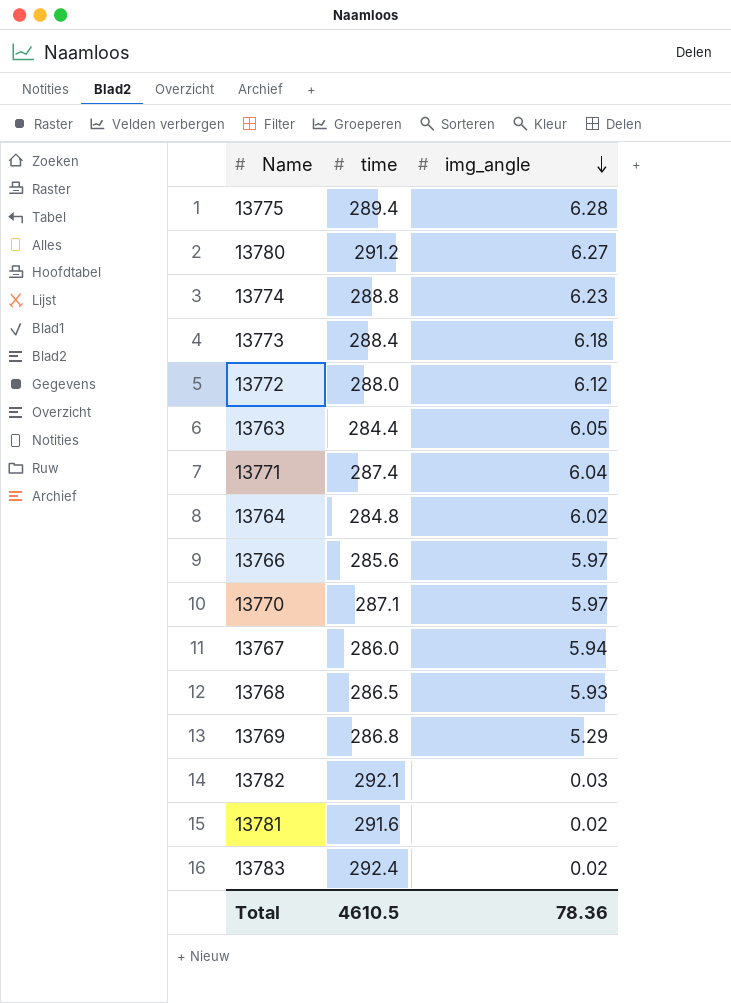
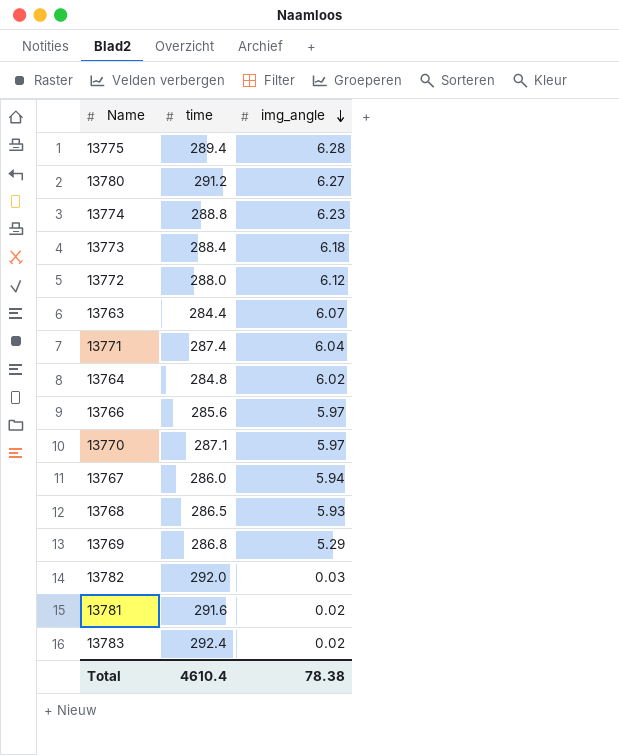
13763 | img_angle: 6.05 -> 6.07
13782 | time: 292.1 -> 292.0
Total | time: 4610.5 -> 4610.4
Total | img_angle: 78.36 -> 78.38

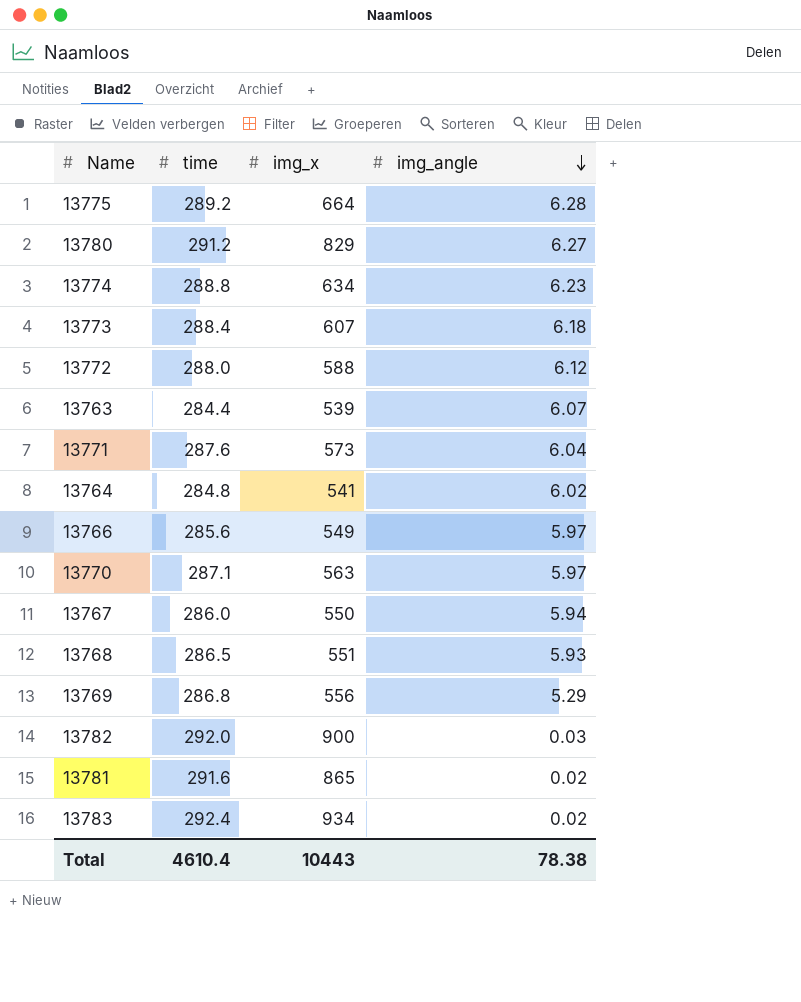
column img_x | position: none -> 3
13775 | time: 289.4 -> 289.2
13771 | time: 287.4 -> 287.6

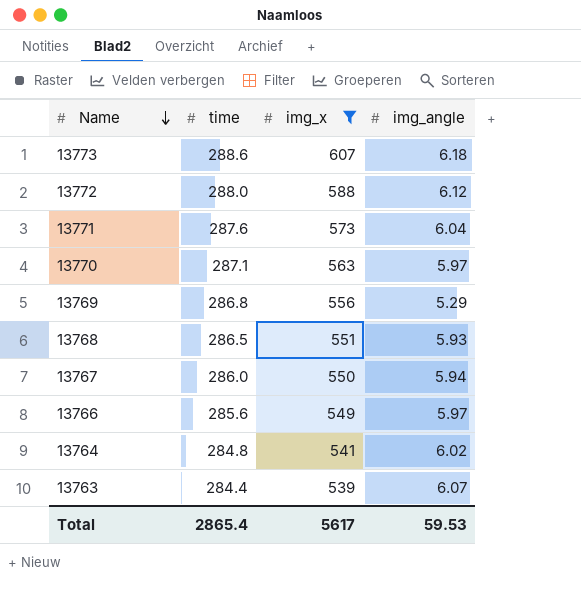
filter: none -> img_x <= 607
row order: img_angle descending -> Name descending
13773 | time: 288.4 -> 288.6
Total | time: 4610.4 -> 2865.4
Total | img_x: 10443 -> 5617
Total | img_angle: 78.38 -> 59.53

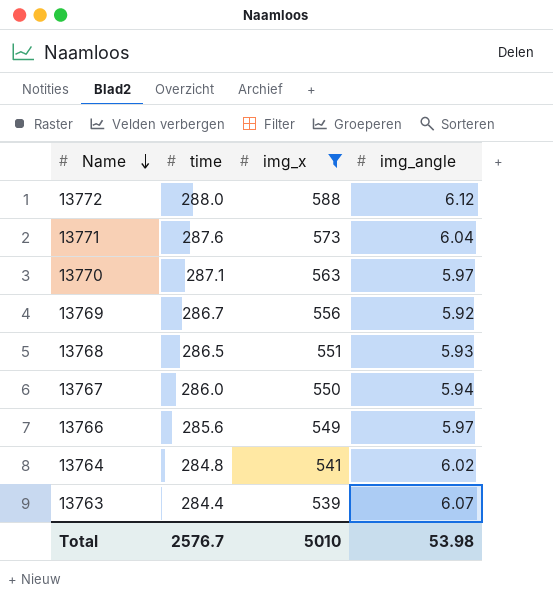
row 13773: 288.6 | 607 | 6.18 -> none
13769 | time: 286.8 -> 286.7
13769 | img_angle: 5.29 -> 5.92
Total | time: 2865.4 -> 2576.7
Total | img_x: 5617 -> 5010
Total | img_angle: 59.53 -> 53.98

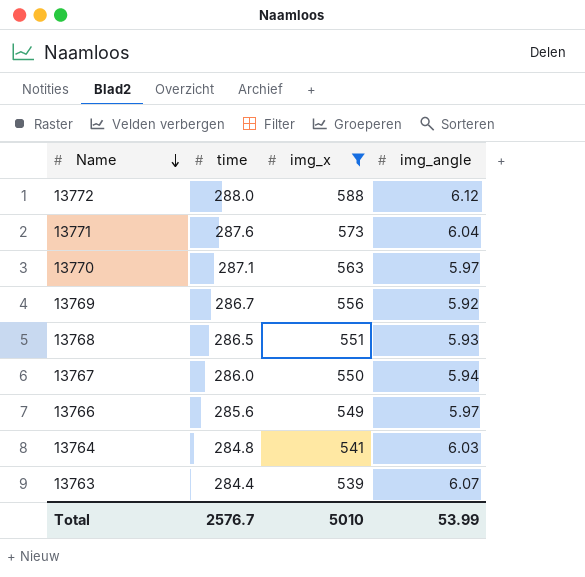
13764 | img_angle: 6.02 -> 6.03
Total | img_angle: 53.98 -> 53.99

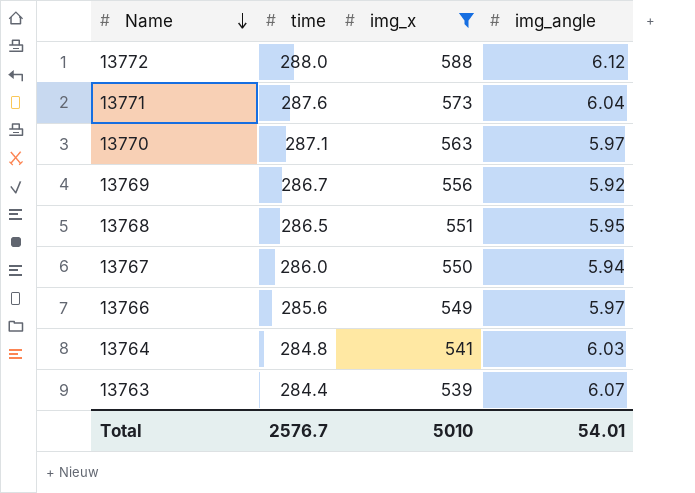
13768 | img_angle: 5.93 -> 5.95
Total | img_angle: 53.99 -> 54.01

